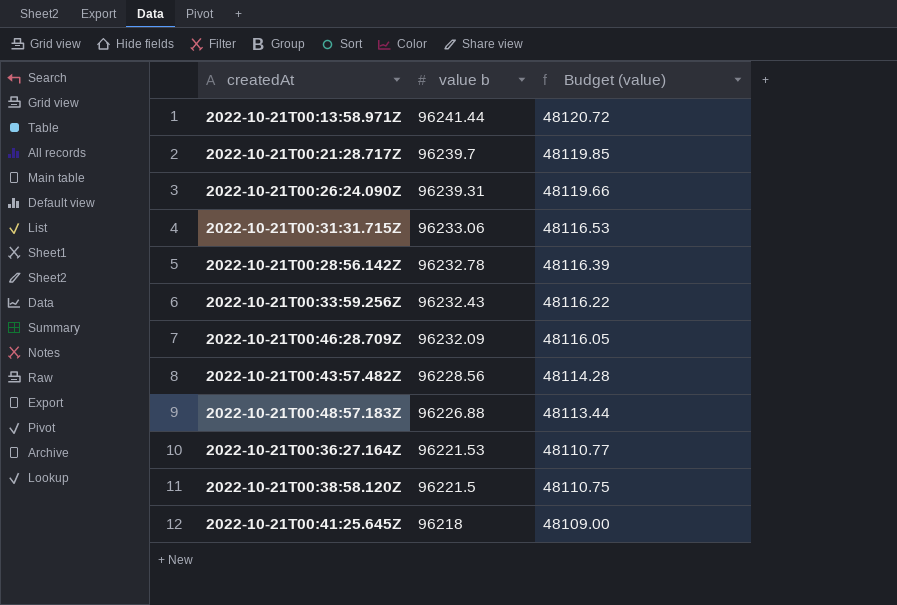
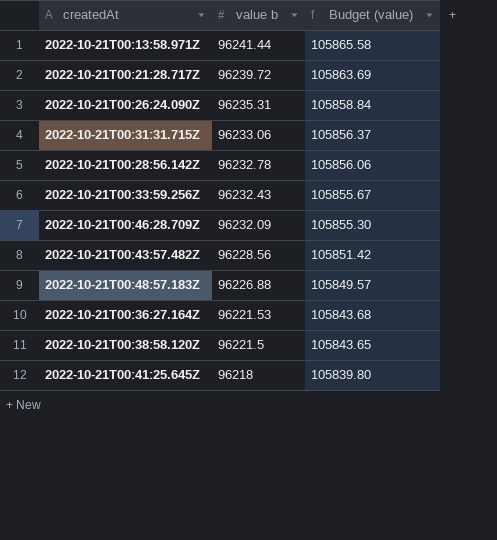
column Budget (value) | formula: [value b] * 0.5 -> [value b] * 1.1
2022-10-21T00:21:28.717Z | value b: 96239.7 -> 96239.72
2022-10-21T00:26:24.090Z | value b: 96239.31 -> 96235.31

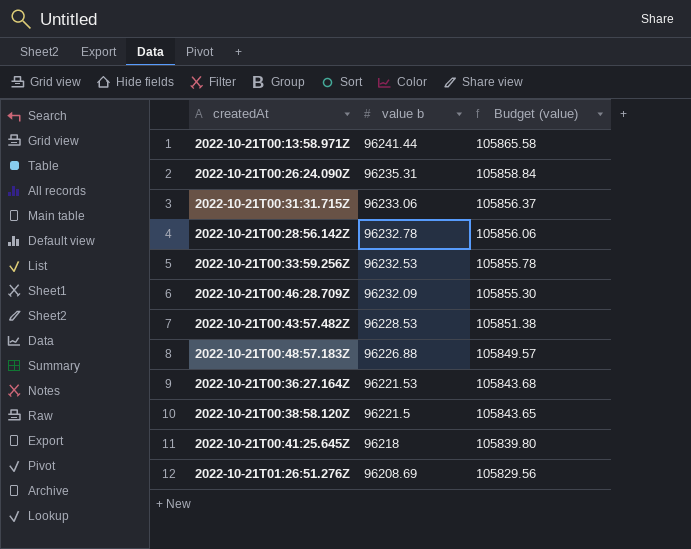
row 2022-10-21T00:21:28.717Z: 96239.72 | 105863.69 -> none
2022-10-21T00:33:59.256Z | value b: 96232.43 -> 96232.53
2022-10-21T00:33:59.256Z | Budget (value): 105855.67 -> 105855.78
2022-10-21T00:43:57.482Z | value b: 96228.56 -> 96228.53
2022-10-21T00:43:57.482Z | Budget (value): 105851.42 -> 105851.38
row 2022-10-21T01:26:51.276Z: none -> 96208.69 | 105829.56

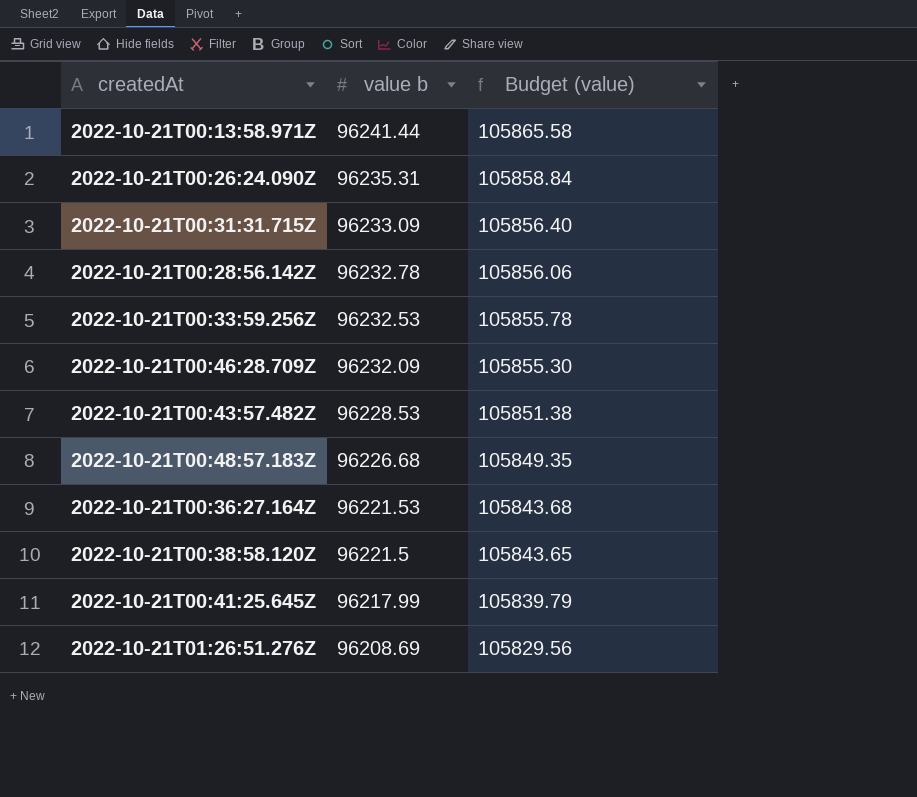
2022-10-21T00:31:31.715Z | value b: 96233.06 -> 96233.09
2022-10-21T00:31:31.715Z | Budget (value): 105856.37 -> 105856.40
2022-10-21T00:48:57.183Z | value b: 96226.88 -> 96226.68
2022-10-21T00:48:57.183Z | Budget (value): 105849.57 -> 105849.35
2022-10-21T00:41:25.645Z | value b: 96218 -> 96217.99
2022-10-21T00:41:25.645Z | Budget (value): 105839.80 -> 105839.79

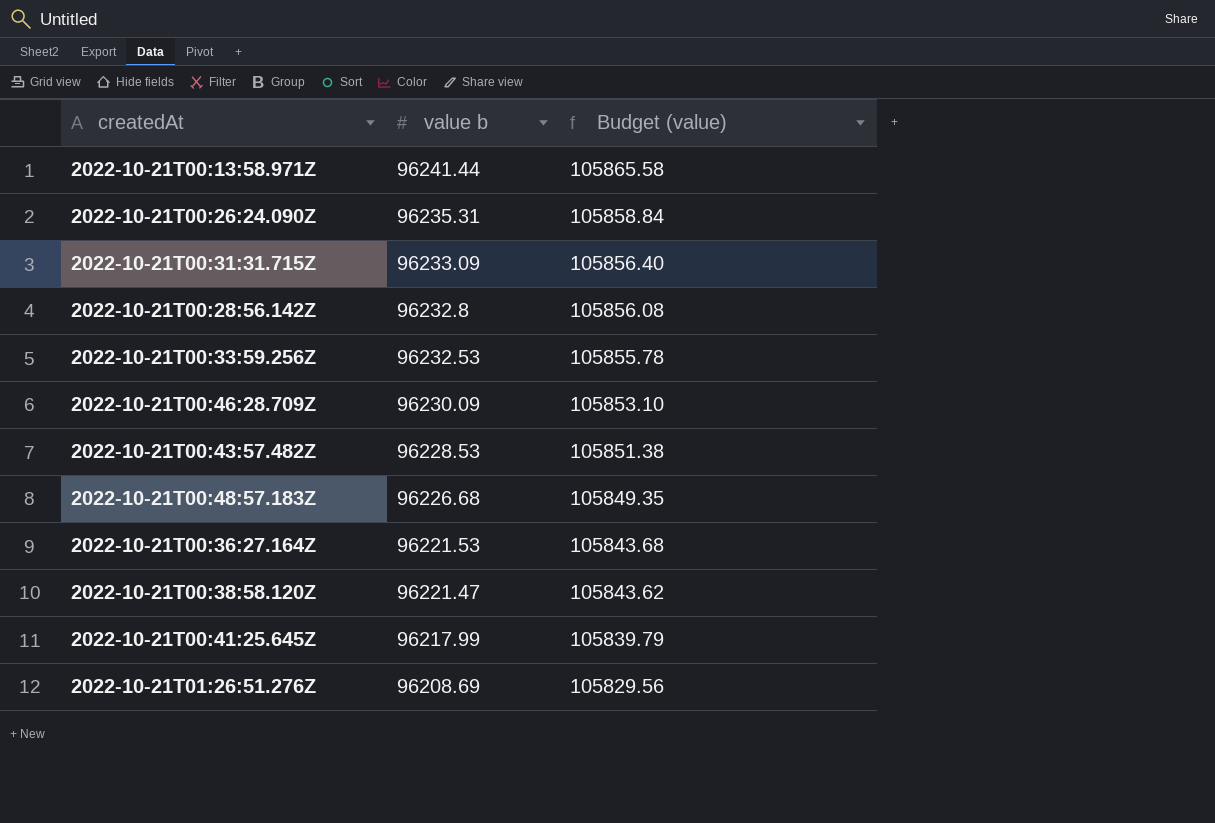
2022-10-21T00:28:56.142Z | value b: 96232.78 -> 96232.8
2022-10-21T00:28:56.142Z | Budget (value): 105856.06 -> 105856.08
2022-10-21T00:46:28.709Z | value b: 96232.09 -> 96230.09
2022-10-21T00:46:28.709Z | Budget (value): 105855.30 -> 105853.10
2022-10-21T00:38:58.120Z | value b: 96221.5 -> 96221.47
2022-10-21T00:38:58.120Z | Budget (value): 105843.65 -> 105843.62

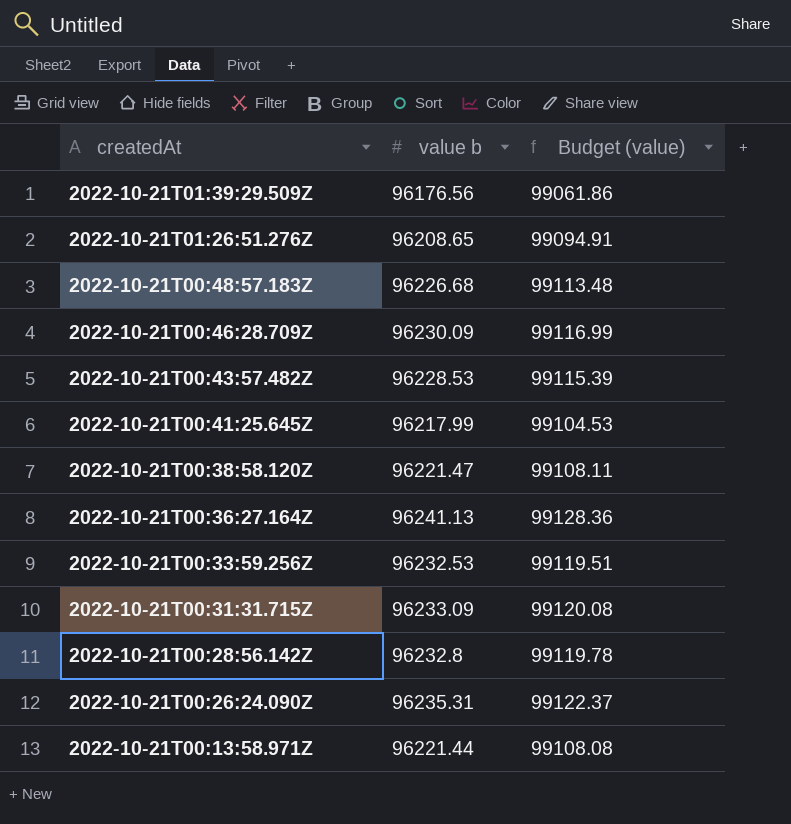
row order: value b descending -> createdAt descending
column Budget (value) | formula: [value b] * 1.1 -> [value b] * 1.03
row 2022-10-21T01:39:29.509Z: none -> 96176.56 | 99061.86
2022-10-21T01:26:51.276Z | value b: 96208.69 -> 96208.65
2022-10-21T00:36:27.164Z | value b: 96221.53 -> 96241.13
2022-10-21T00:13:58.971Z | value b: 96241.44 -> 96221.44

